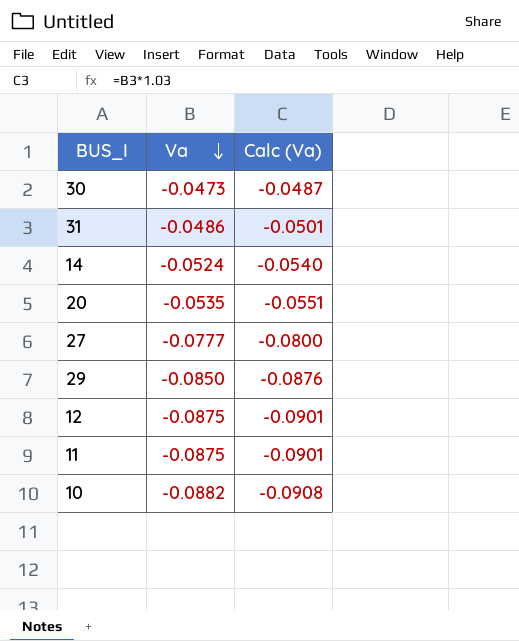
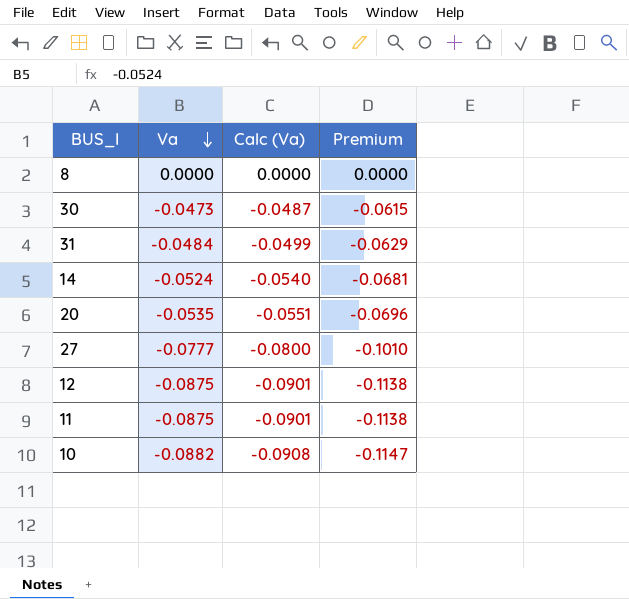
column Premium | formula: none -> [Va] * 1.3
row 29: -0.0850 | -0.0876 -> none
row 8: none -> 0.0000 | 0.0000 | 0.0000
31 | Va: -0.0486 -> -0.0484
31 | Calc (Va): -0.0501 -> -0.0499

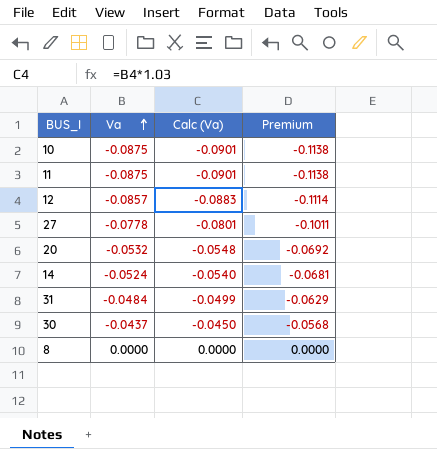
row order: Va descending -> Va ascending
10 | Va: -0.0882 -> -0.0875
10 | Calc (Va): -0.0908 -> -0.0901
10 | Premium: -0.1147 -> -0.1138
12 | Va: -0.0875 -> -0.0857
12 | Calc (Va): -0.0901 -> -0.0883
12 | Premium: -0.1138 -> -0.1114
27 | Va: -0.0777 -> -0.0778
27 | Calc (Va): -0.0800 -> -0.0801
27 | Premium: -0.1010 -> -0.1011
20 | Va: -0.0535 -> -0.0532
20 | Calc (Va): -0.0551 -> -0.0548
20 | Premium: -0.0696 -> -0.0692
30 | Va: -0.0473 -> -0.0437
30 | Calc (Va): -0.0487 -> -0.0450
30 | Premium: -0.0615 -> -0.0568

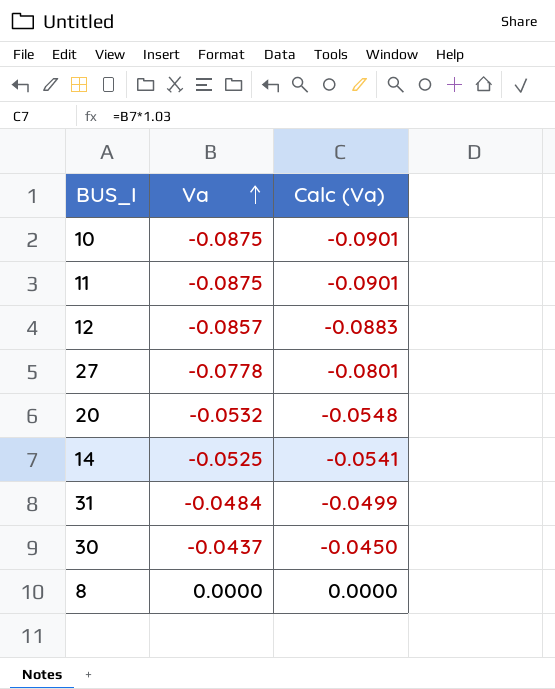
column Premium | formula: [Va] * 1.3 -> none
14 | Va: -0.0524 -> -0.0525
14 | Calc (Va): -0.0540 -> -0.0541

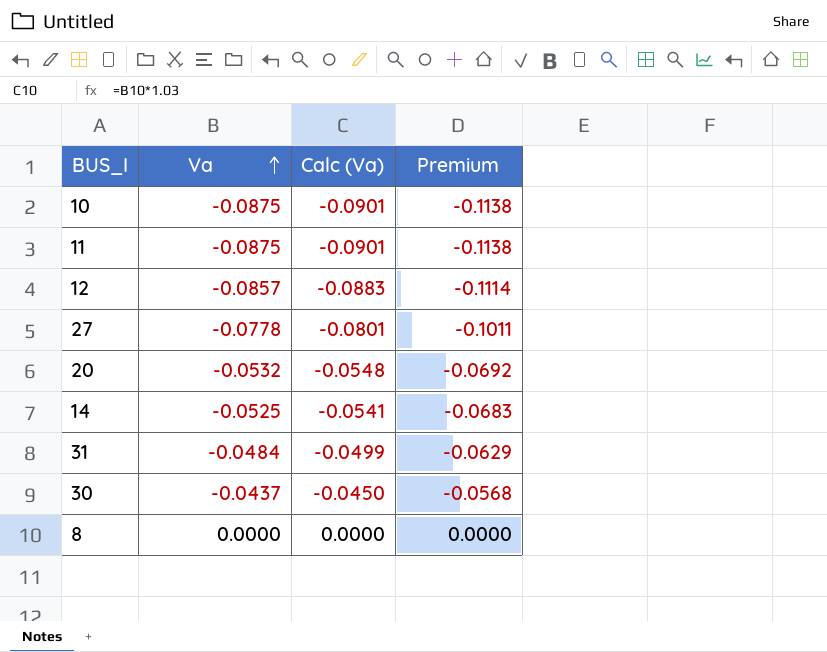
column Premium | formula: none -> [Va] * 1.3

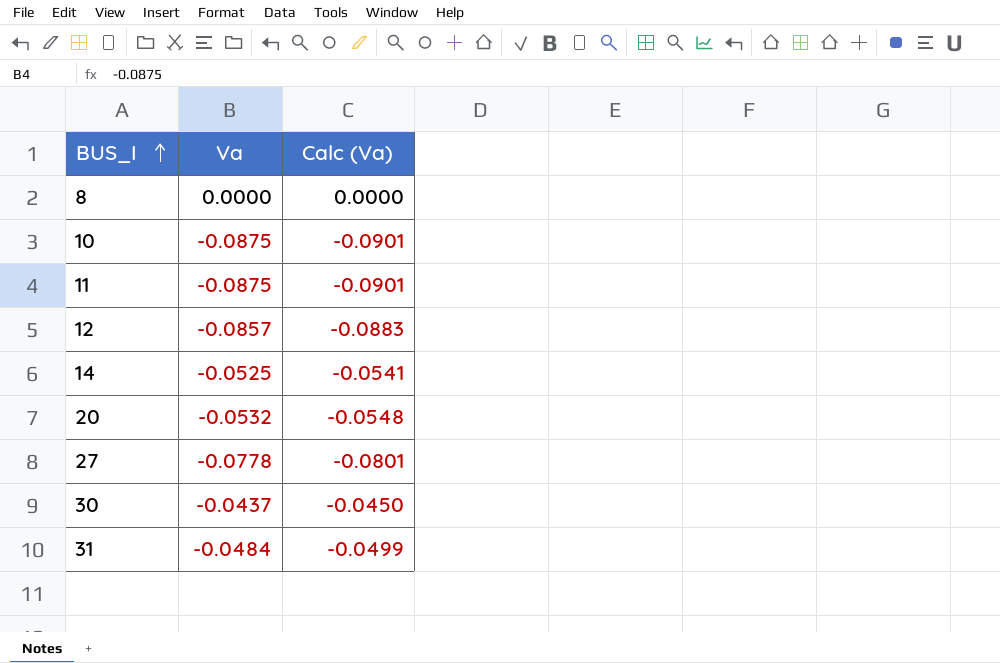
row order: Va ascending -> BUS_I ascending
column Premium | formula: [Va] * 1.3 -> none

